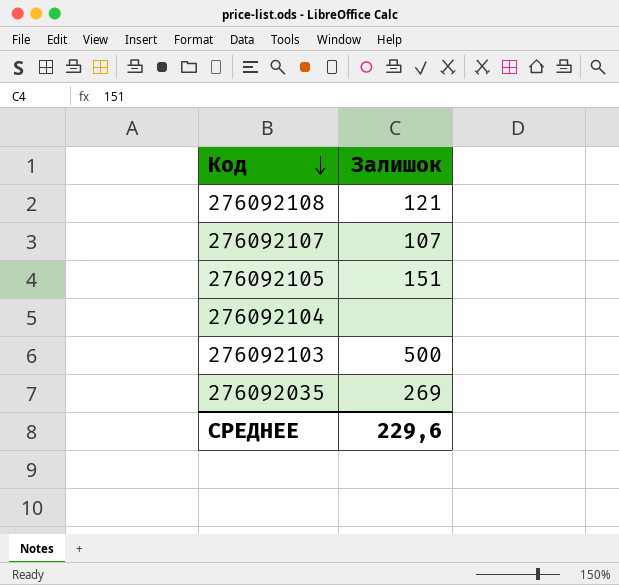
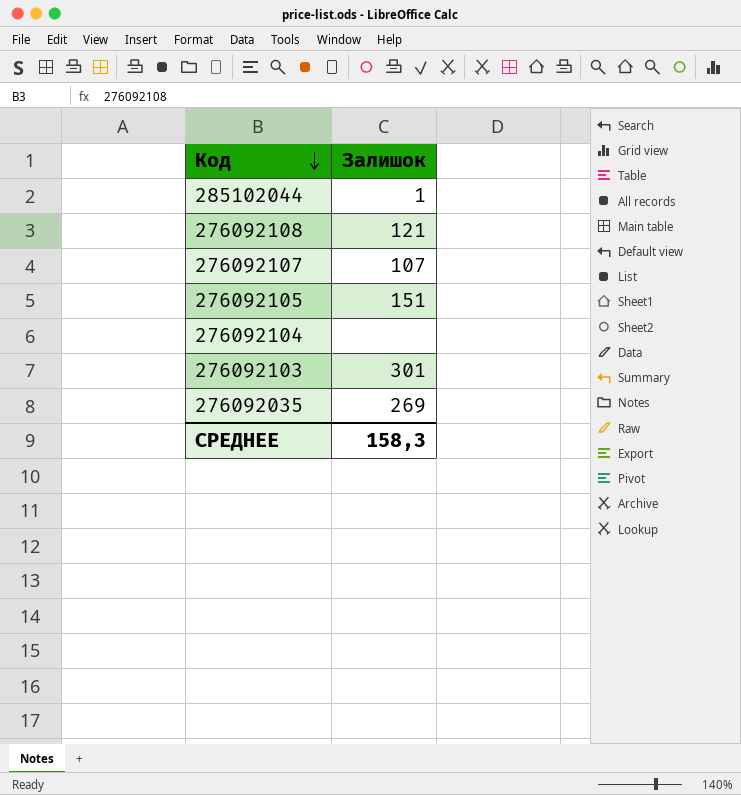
row 285102044: none -> 1
276092103 | Залишок: 500 -> 301
СРЕДНЕЕ | Залишок: 229,6 -> 158,3

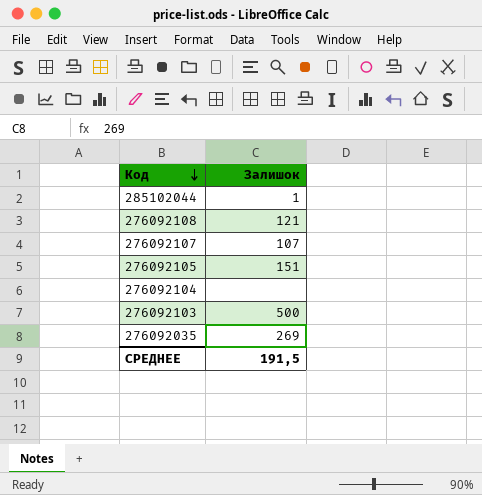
276092103 | Залишок: 301 -> 500
СРЕДНЕЕ | Залишок: 158,3 -> 191,5

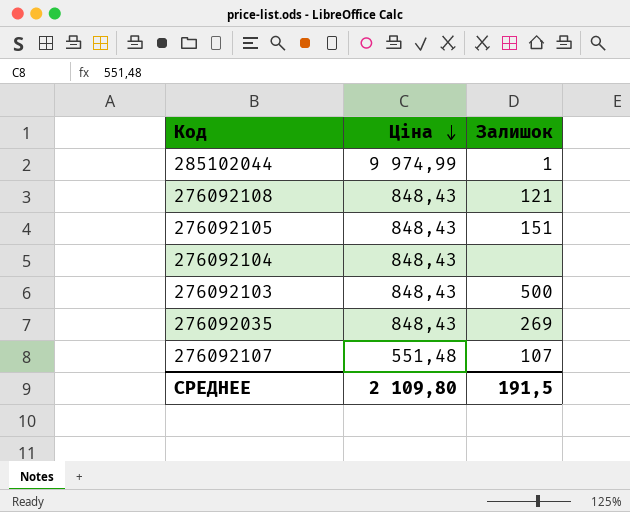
row order: Код descending -> Ціна descending
column Ціна | position: none -> 2

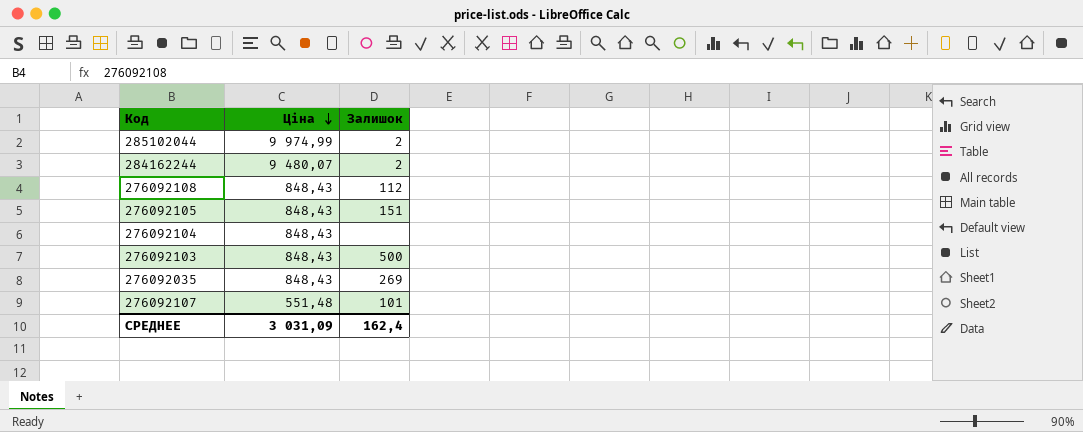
285102044 | Залишок: 1 -> 2
row 284162244: none -> 9 480,07 | 2
276092108 | Залишок: 121 -> 112
276092107 | Залишок: 107 -> 101
СРЕДНЕЕ | Ціна: 2 109,80 -> 3 031,09
СРЕДНЕЕ | Залишок: 191,5 -> 162,4

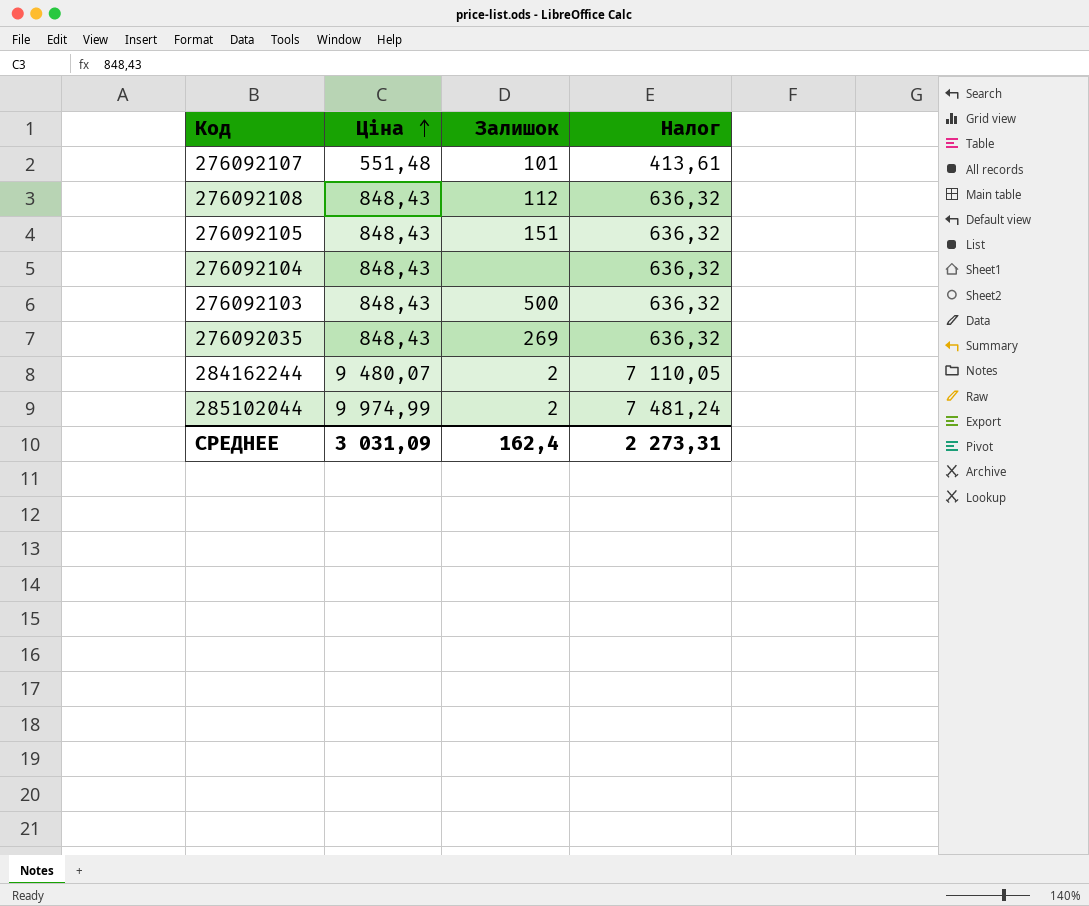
row order: Ціна descending -> Ціна ascending
column Налог | formula: none -> [Ціна] * 0,75

